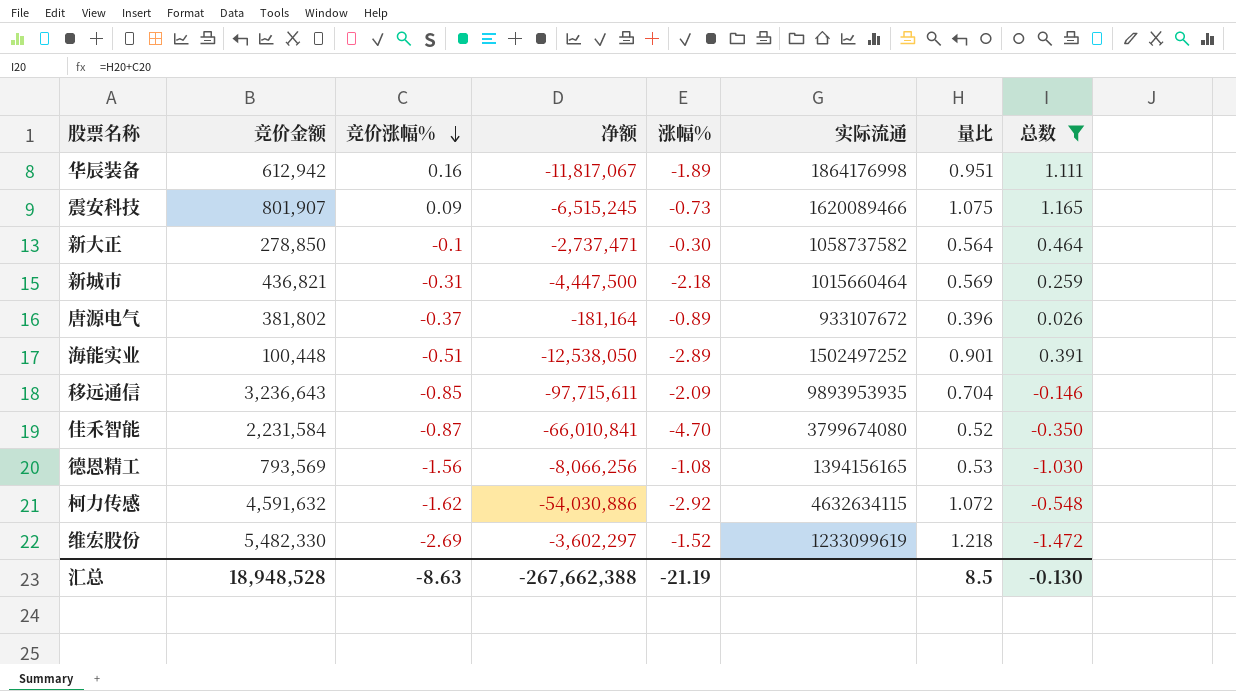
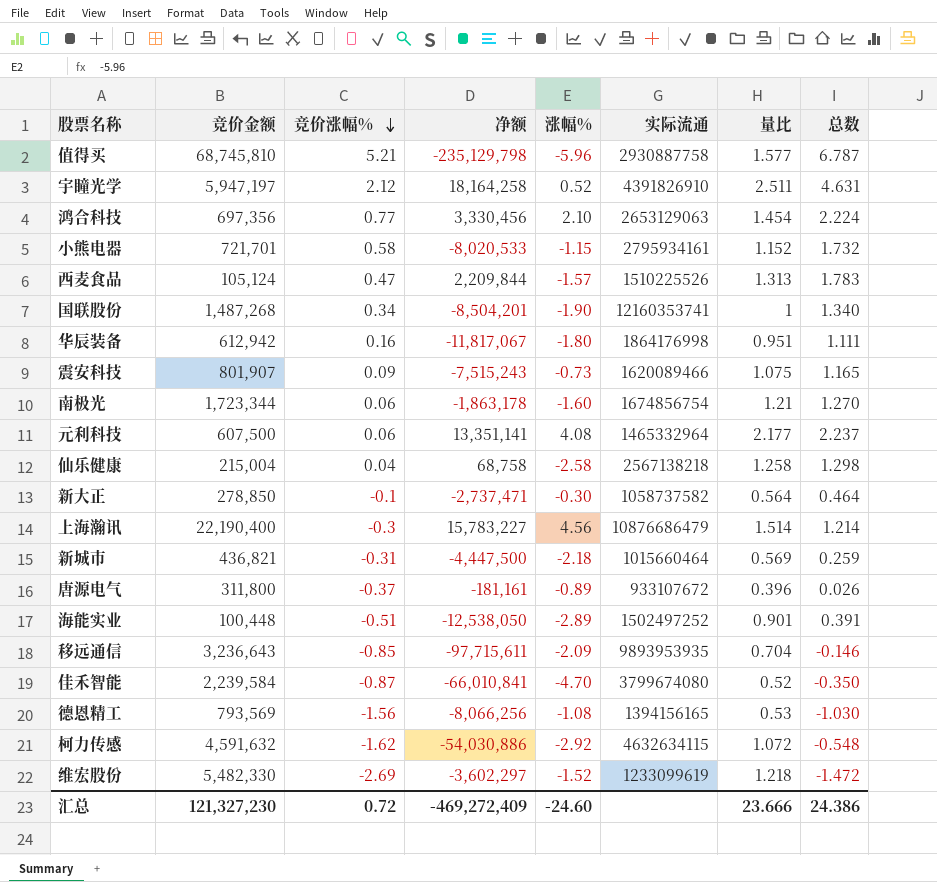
filter: 总数 <= 1.165 -> none
华辰装备 | 涨幅%: -1.89 -> -1.80
震安科技 | 净额: -6,515,245 -> -7,515,243
唐源电气 | 竞价金额: 381,802 -> 311,800
唐源电气 | 净额: -181,164 -> -181,161
佳禾智能 | 竞价金额: 2,231,584 -> 2,239,584
汇总 | 竞价金额: 18,948,528 -> 121,327,230
汇总 | 竞价涨幅%: -8.63 -> 0.72
汇总 | 净额: -267,662,388 -> -469,272,409
汇总 | 涨幅%: -21.19 -> -24.60
汇总 | 量比: 8.5 -> 23.666
汇总 | 总数: -0.130 -> 24.386

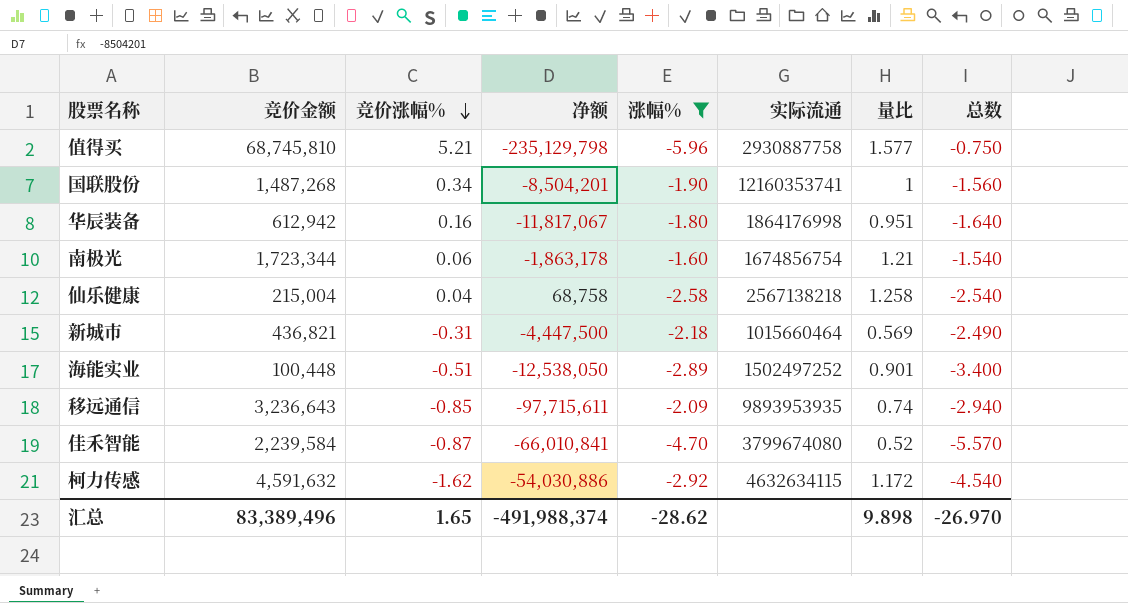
filter: none -> 涨幅% <= -1.60
column 总数 | formula: [竞价涨幅%] + [量比] -> [竞价涨幅%] + [涨幅%]
移远通信 | 量比: 0.704 -> 0.74
柯力传感 | 量比: 1.072 -> 1.172
汇总 | 竞价金额: 121,327,230 -> 83,389,496
汇总 | 竞价涨幅%: 0.72 -> 1.65
汇总 | 净额: -469,272,409 -> -491,988,374
汇总 | 涨幅%: -24.60 -> -28.62
汇总 | 量比: 23.666 -> 9.898
汇总 | 总数: 24.386 -> -26.970

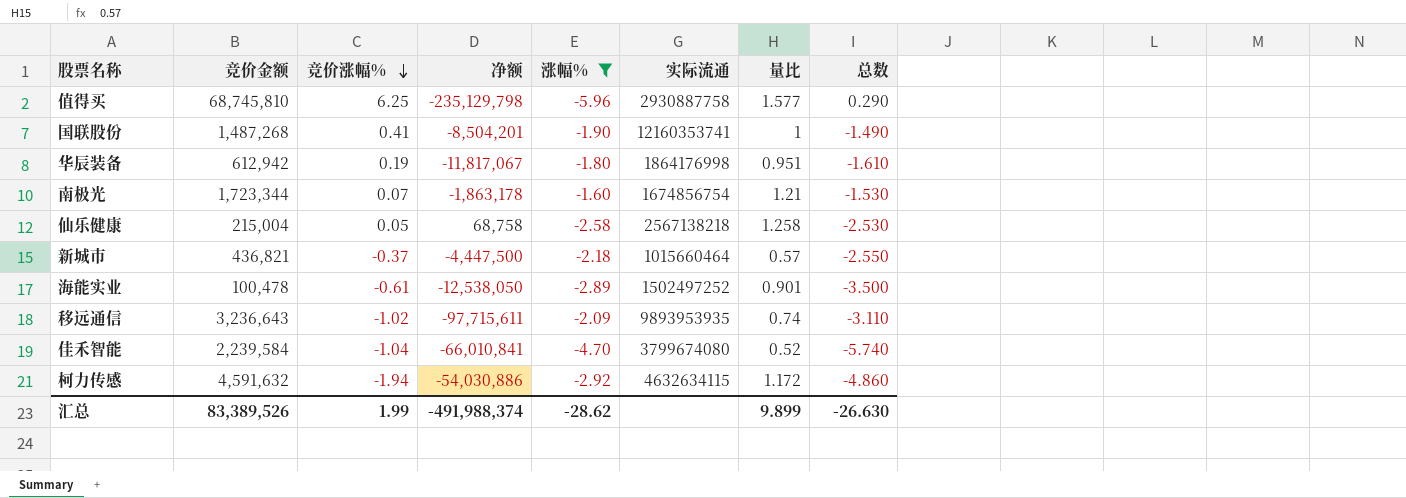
值得买 | 竞价涨幅%: 5.21 -> 6.25
值得买 | 总数: -0.750 -> 0.290
国联股份 | 竞价涨幅%: 0.34 -> 0.41
国联股份 | 总数: -1.560 -> -1.490
华辰装备 | 竞价涨幅%: 0.16 -> 0.19
华辰装备 | 总数: -1.640 -> -1.610
南极光 | 竞价涨幅%: 0.06 -> 0.07
南极光 | 总数: -1.540 -> -1.530
仙乐健康 | 竞价涨幅%: 0.04 -> 0.05
仙乐健康 | 总数: -2.540 -> -2.530
新城市 | 竞价涨幅%: -0.31 -> -0.37
新城市 | 量比: 0.569 -> 0.57
新城市 | 总数: -2.490 -> -2.550
海能实业 | 竞价金额: 100,448 -> 100,478
海能实业 | 竞价涨幅%: -0.51 -> -0.61
海能实业 | 总数: -3.400 -> -3.500
移远通信 | 竞价涨幅%: -0.85 -> -1.02
移远通信 | 总数: -2.940 -> -3.110
佳禾智能 | 竞价涨幅%: -0.87 -> -1.04
佳禾智能 | 总数: -5.570 -> -5.740
柯力传感 | 竞价涨幅%: -1.62 -> -1.94
柯力传感 | 总数: -4.540 -> -4.860
汇总 | 竞价金额: 83,389,496 -> 83,389,526
汇总 | 竞价涨幅%: 1.65 -> 1.99
汇总 | 量比: 9.898 -> 9.899
汇总 | 总数: -26.970 -> -26.630

